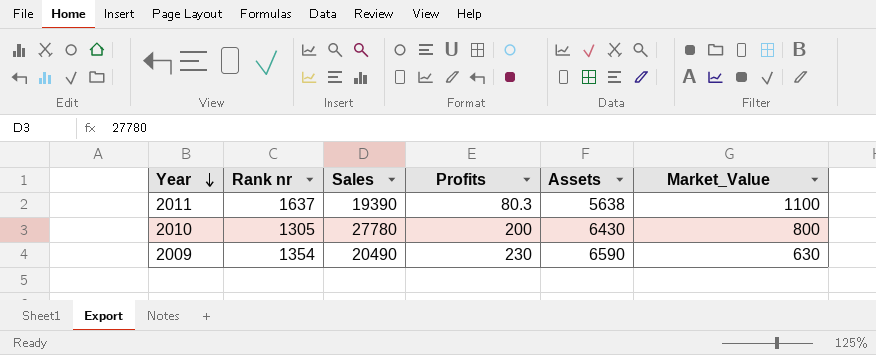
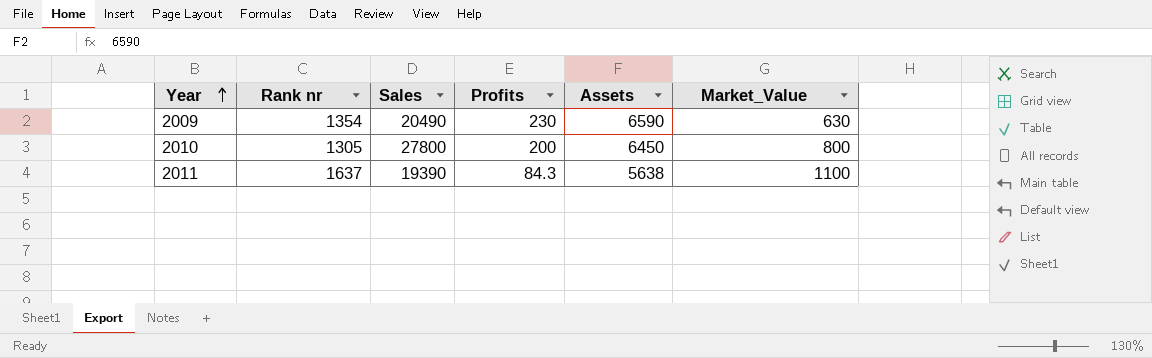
row order: Year descending -> Year ascending
2010 | Sales: 27780 -> 27800
2010 | Assets: 6430 -> 6450
2011 | Profits: 80.3 -> 84.3

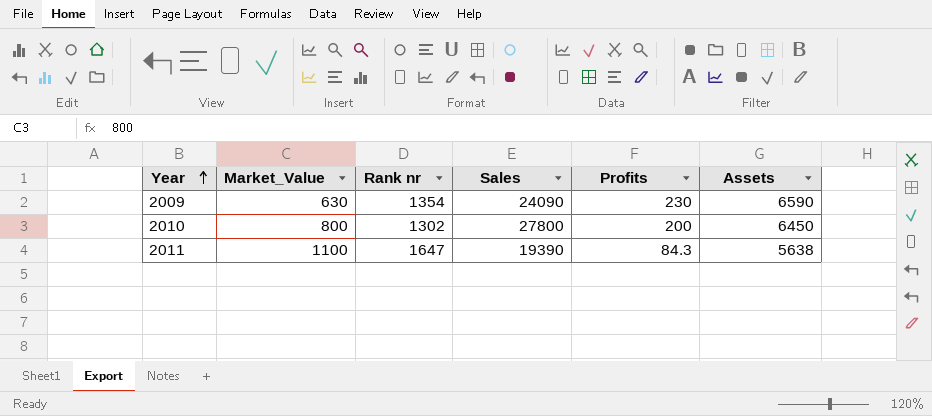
column Market_Value | position: 6 -> 2
2009 | Sales: 20490 -> 24090
2010 | Rank nr: 1305 -> 1302
2011 | Rank nr: 1637 -> 1647

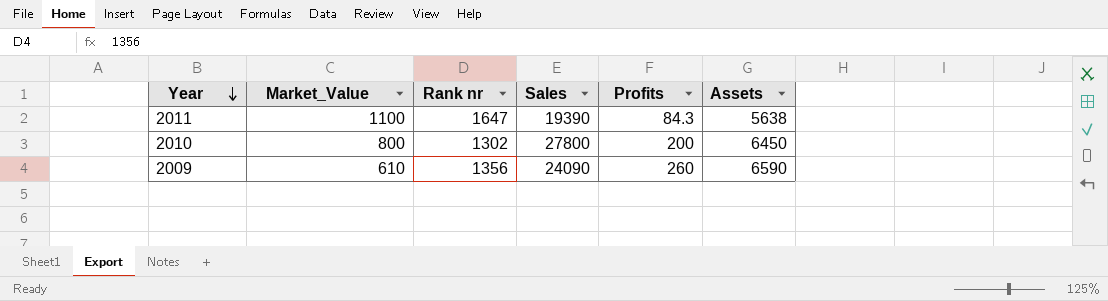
row order: Year ascending -> Year descending
2009 | Market_Value: 630 -> 610
2009 | Rank nr: 1354 -> 1356
2009 | Profits: 230 -> 260

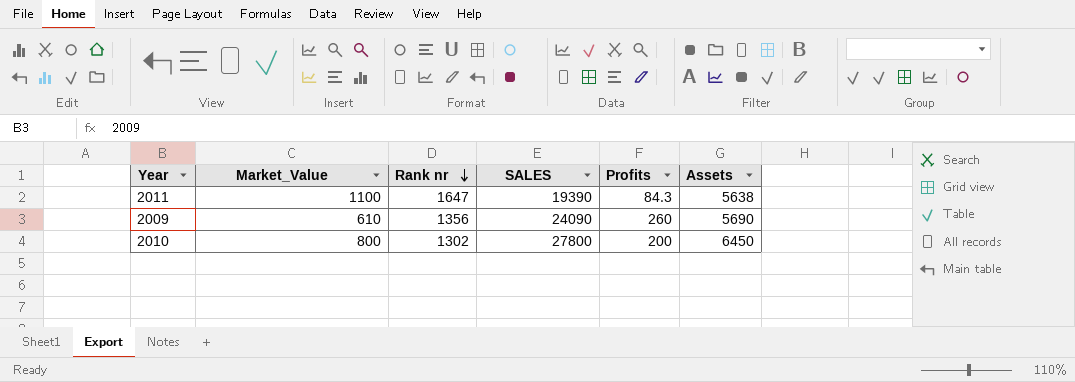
row order: Year descending -> Rank nr descending
column name: Sales -> SALES
2009 | Assets: 6590 -> 5690

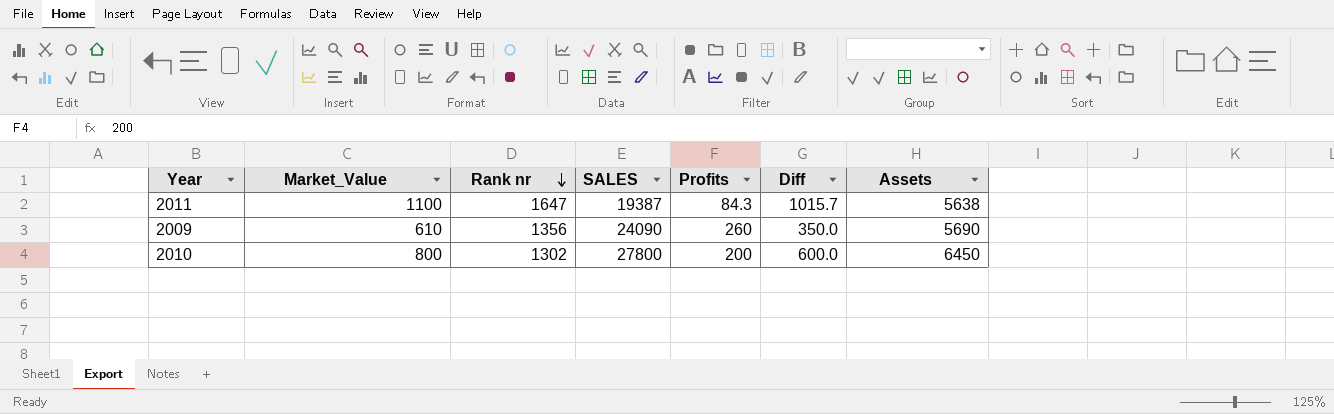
column Diff | formula: none -> [Market_Value] - [Profits]
2011 | SALES: 19390 -> 19387

